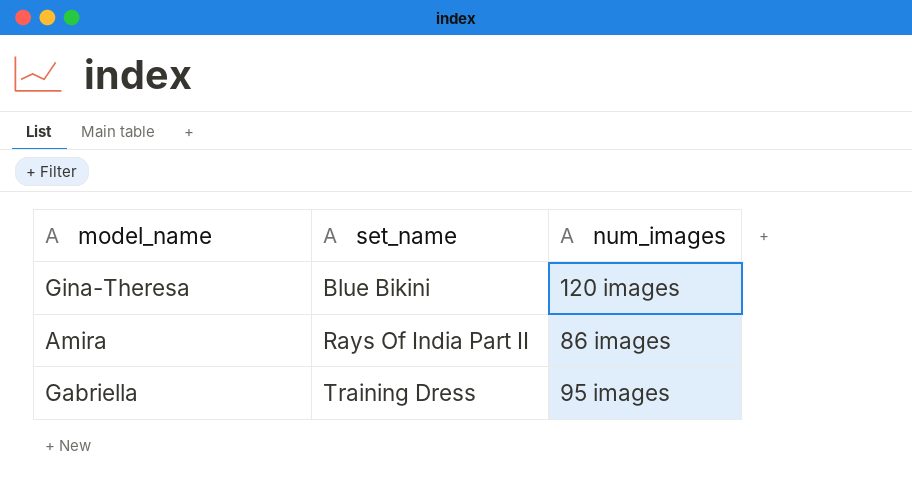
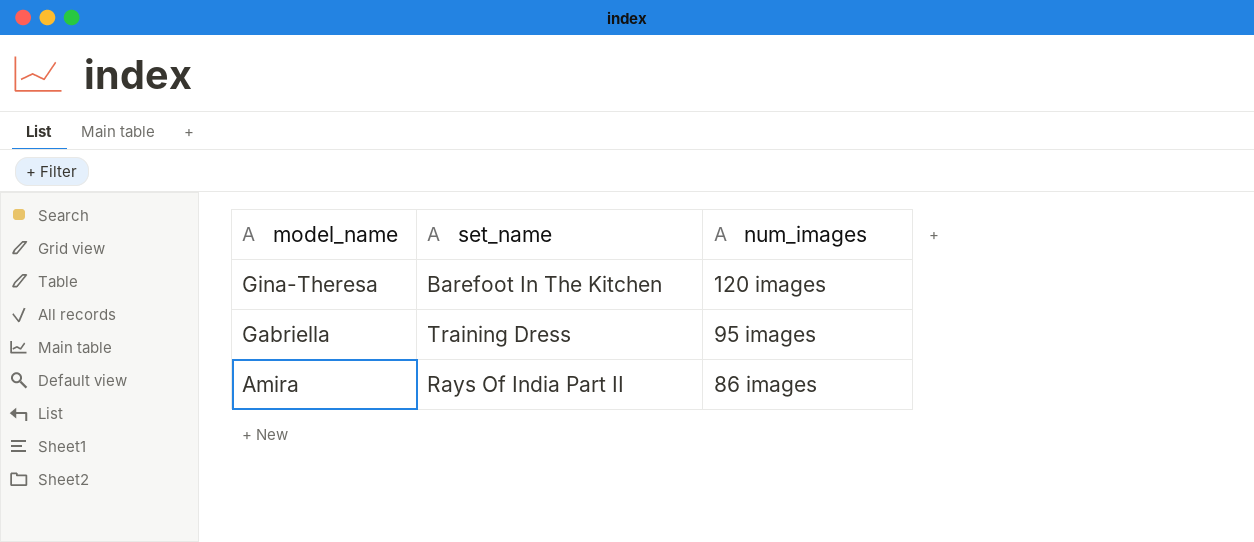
row order: set_name ascending -> model_name descending
Gina-Theresa | set_name: Blue Bikini -> Barefoot In The Kitchen

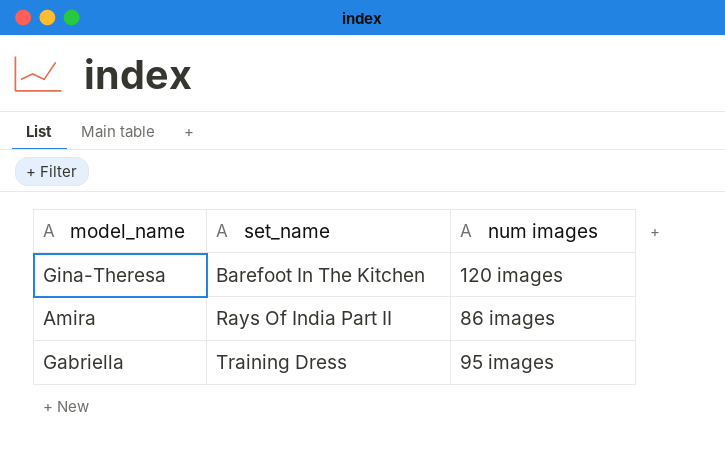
row order: model_name descending -> set_name ascending
column name: num_images -> num images

